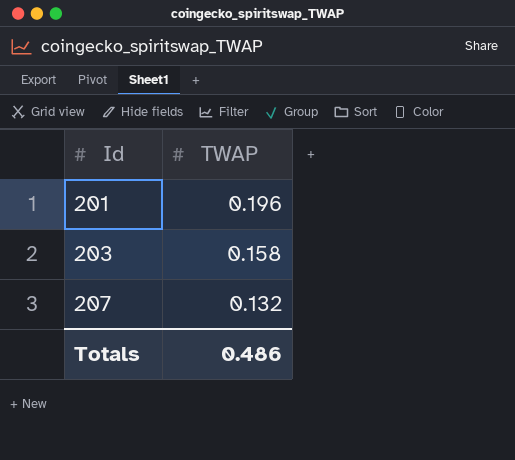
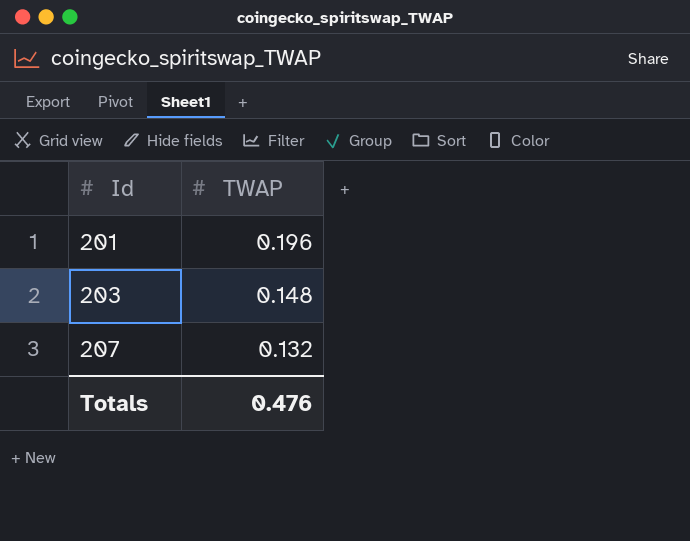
203 | TWAP: 0.158 -> 0.148
Totals | TWAP: 0.486 -> 0.476

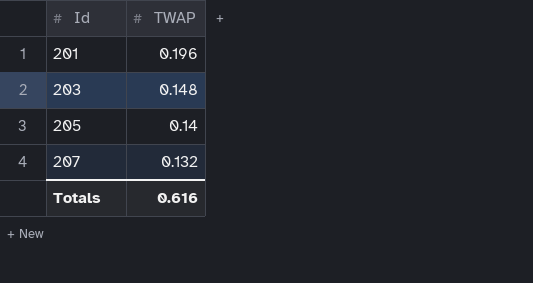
row 205: none -> 0.14
Totals | TWAP: 0.476 -> 0.616

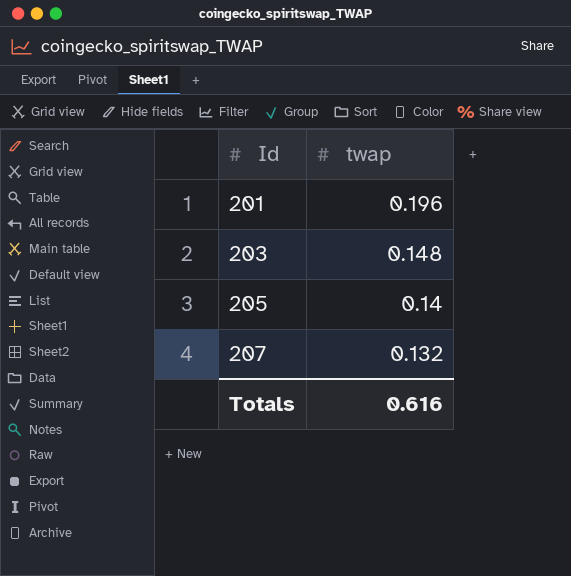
column name: TWAP -> twap

